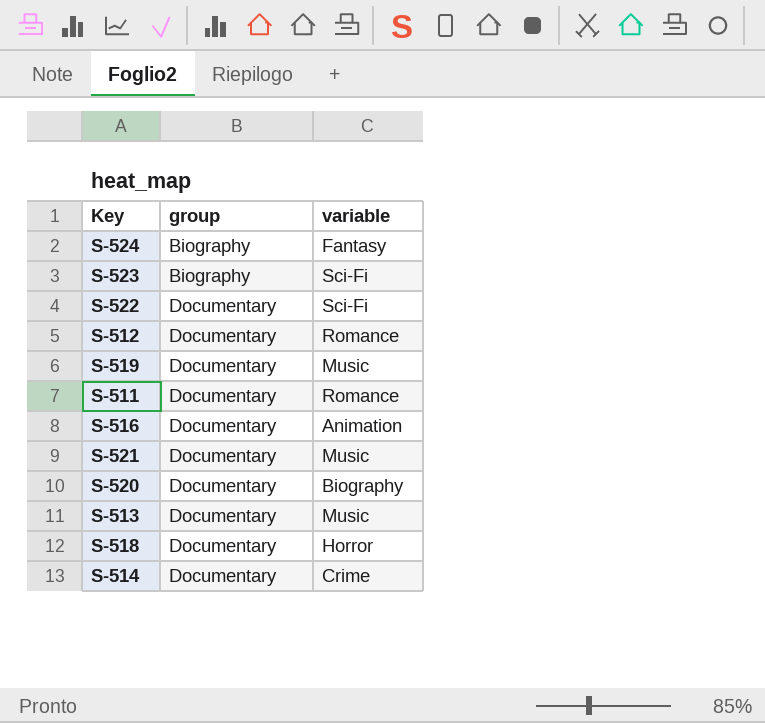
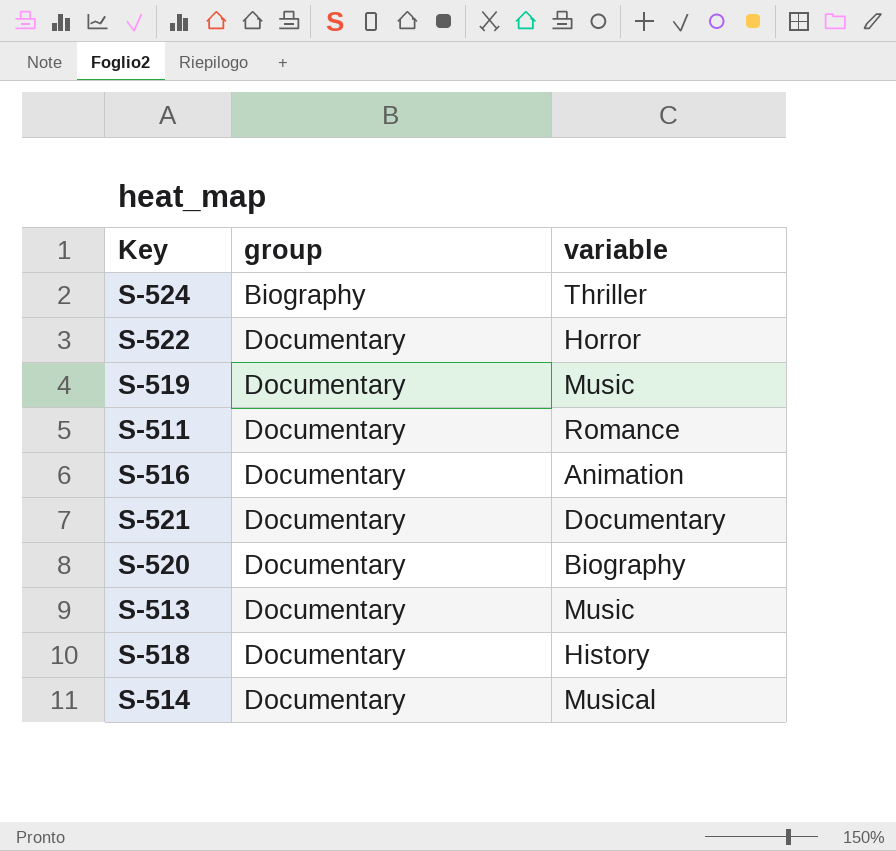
row S-523: Biography | Sci-Fi -> none
row S-512: Documentary | Romance -> none
S-524 | variable: Fantasy -> Thriller
S-522 | variable: Sci-Fi -> Horror
S-521 | variable: Music -> Documentary
S-518 | variable: Horror -> History
S-514 | variable: Crime -> Musical

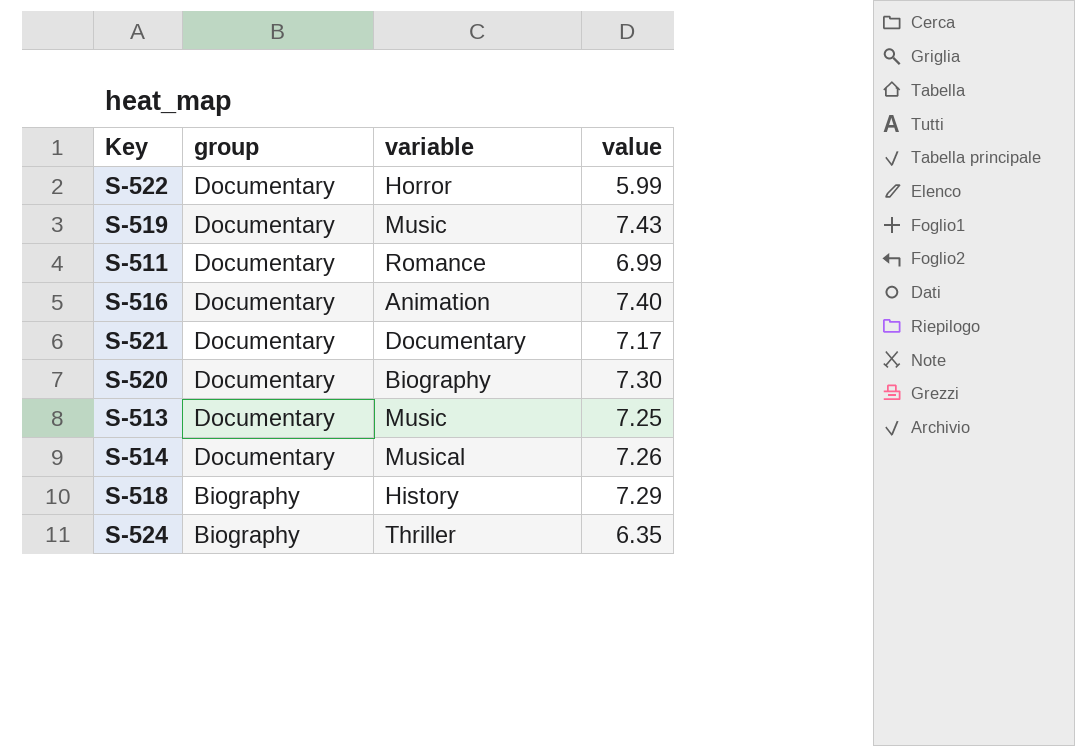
row order: group ascending -> group descending
column value | position: none -> 4
S-518 | group: Documentary -> Biography

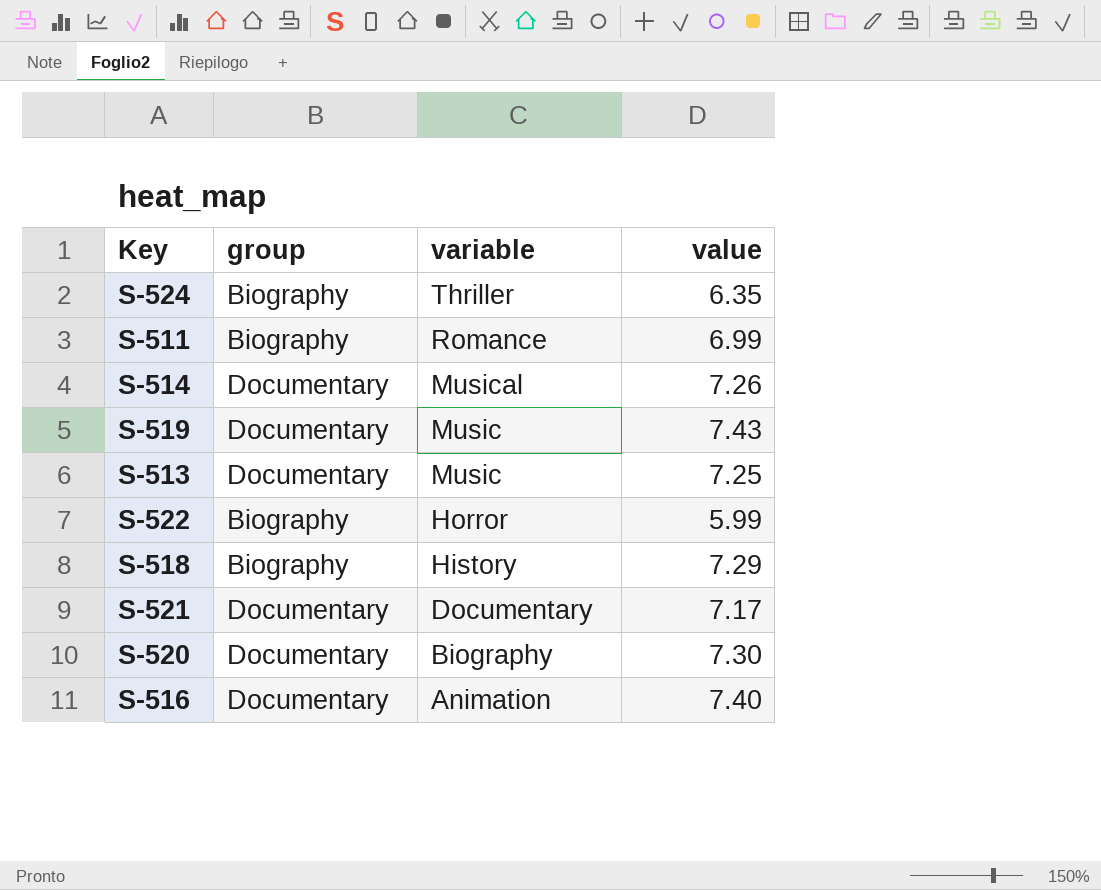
row order: group descending -> variable descending
S-511 | group: Documentary -> Biography
S-522 | group: Documentary -> Biography

